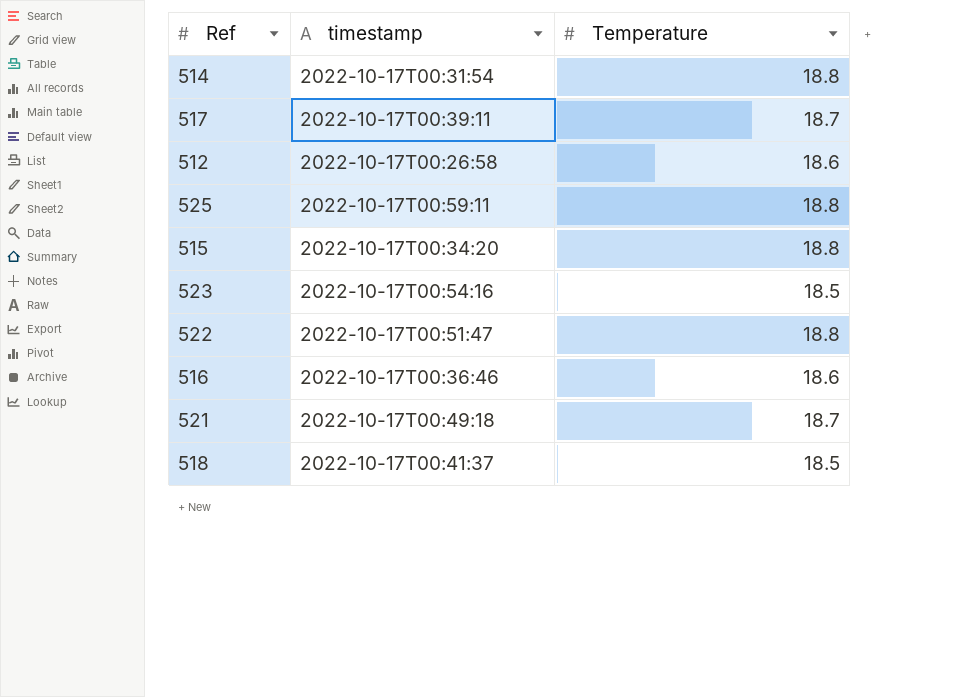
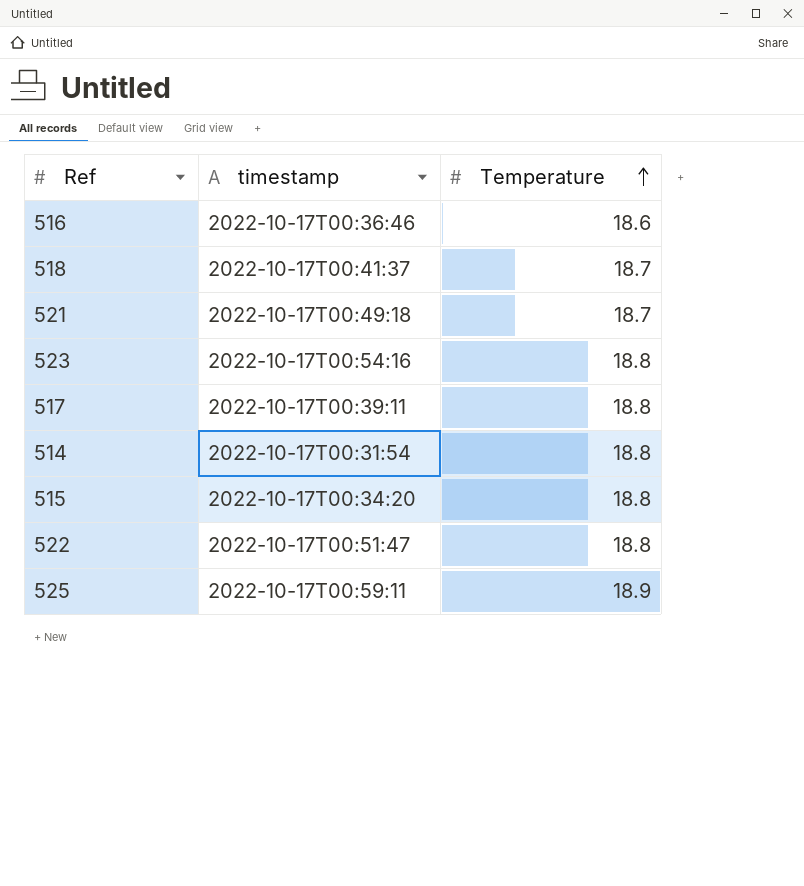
row order: none -> Temperature ascending
row 512: 2022-10-17T00:26:58 | 18.6 -> none
518 | Temperature: 18.5 -> 18.7
523 | Temperature: 18.5 -> 18.8
517 | Temperature: 18.7 -> 18.8
525 | Temperature: 18.8 -> 18.9

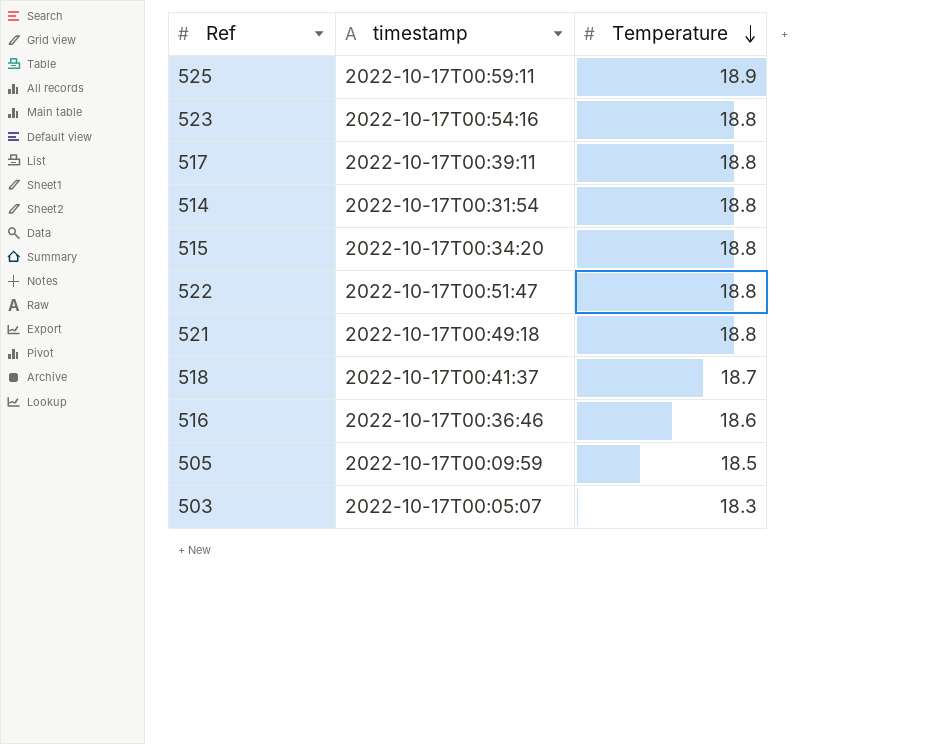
row order: Temperature ascending -> Temperature descending
521 | Temperature: 18.7 -> 18.8
row 505: none -> 2022-10-17T00:09:59 | 18.5
row 503: none -> 2022-10-17T00:05:07 | 18.3

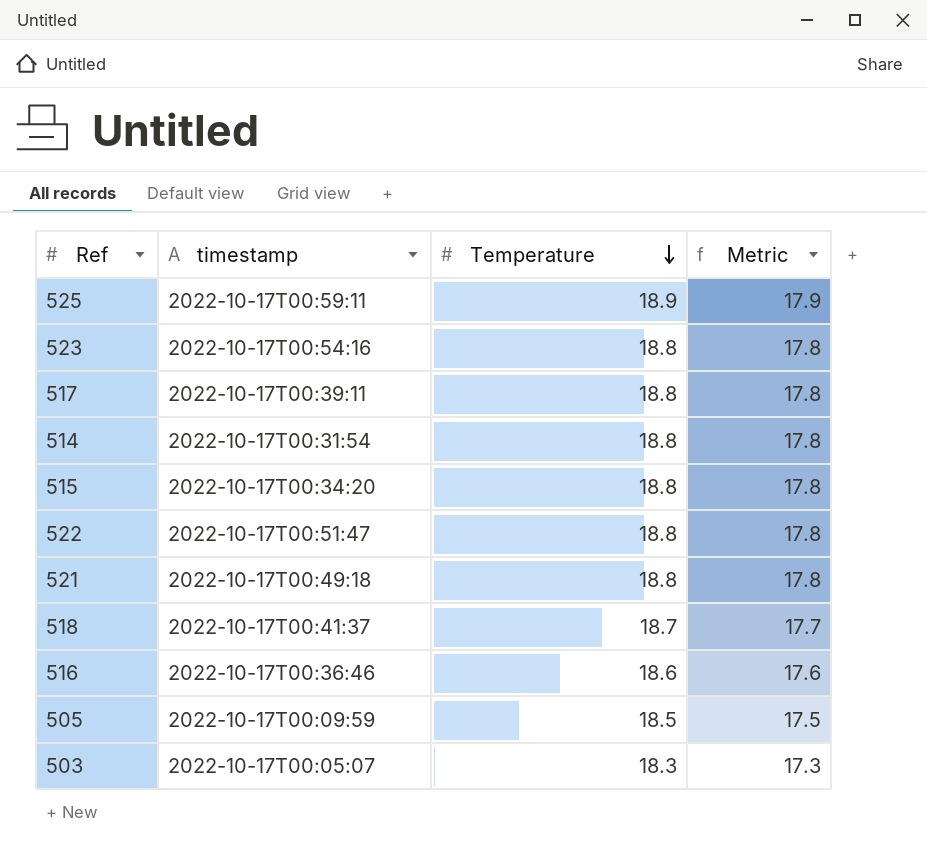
column Metric | formula: none -> [Temperature] - 1

